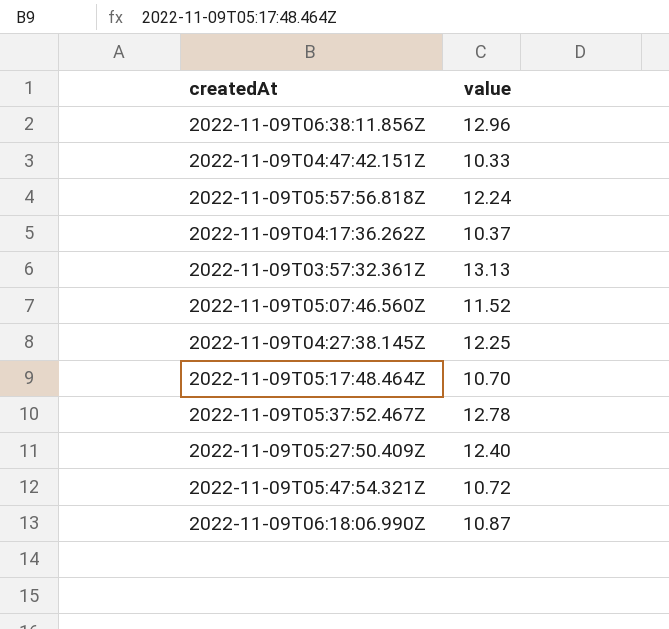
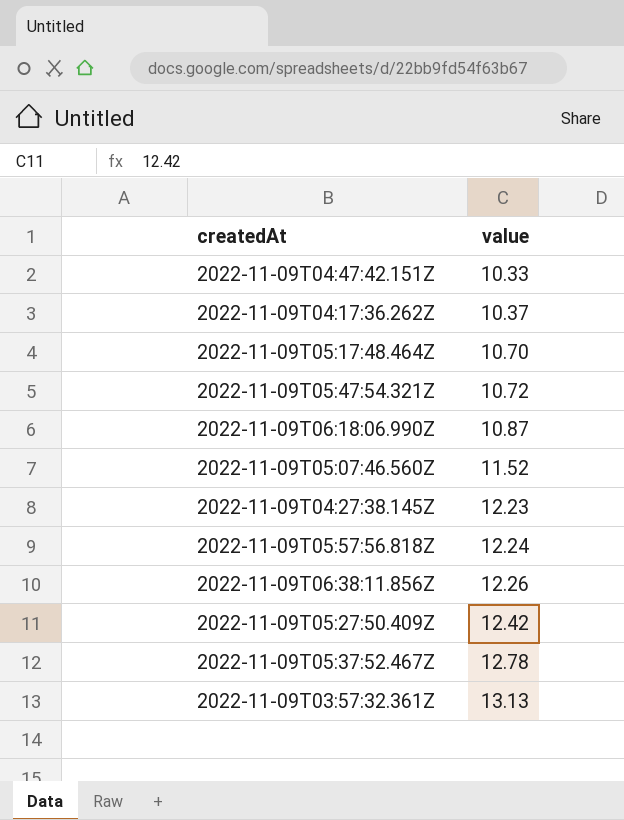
row order: none -> value ascending
2022-11-09T04:27:38.145Z | value: 12.25 -> 12.23
2022-11-09T06:38:11.856Z | value: 12.96 -> 12.26
2022-11-09T05:27:50.409Z | value: 12.40 -> 12.42

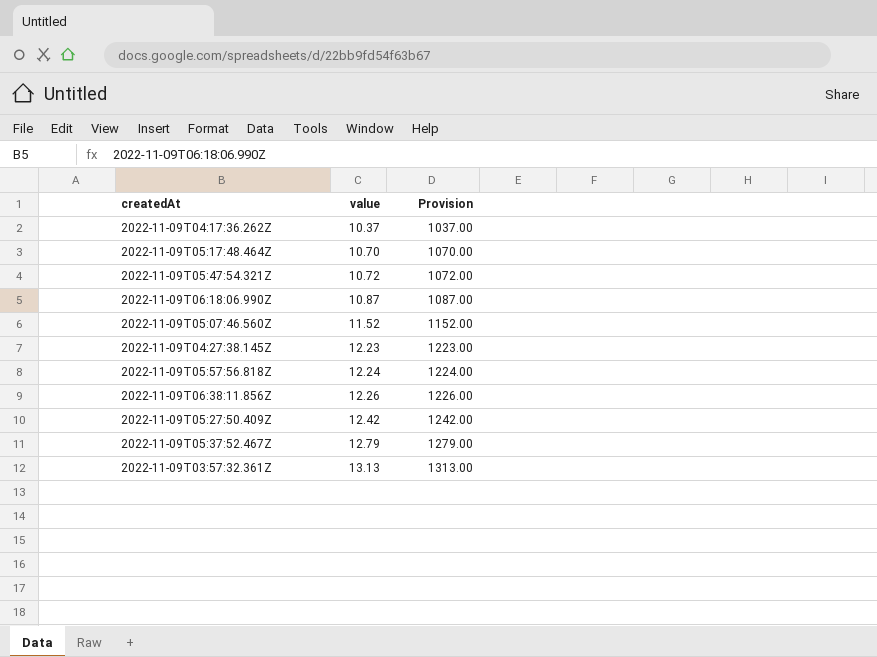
column Provision | formula: none -> [value] * 100
row 2022-11-09T04:47:42.151Z: 10.33 -> none
2022-11-09T05:37:52.467Z | value: 12.78 -> 12.79

